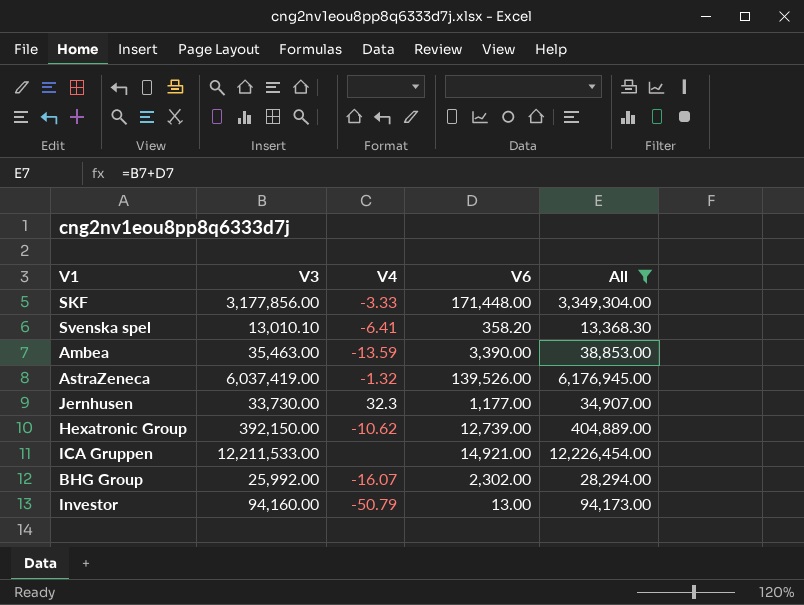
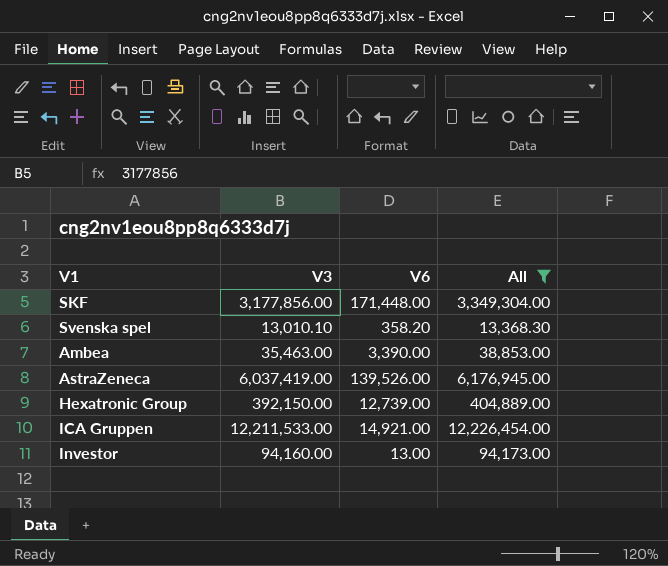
column V4 | position: 3 -> none
row Jernhusen: 33,730.00 | 32.3 | 1,177.00 | 34,907.00 -> none
row BHG Group: 25,992.00 | -16.07 | 2,302.00 | 28,294.00 -> none

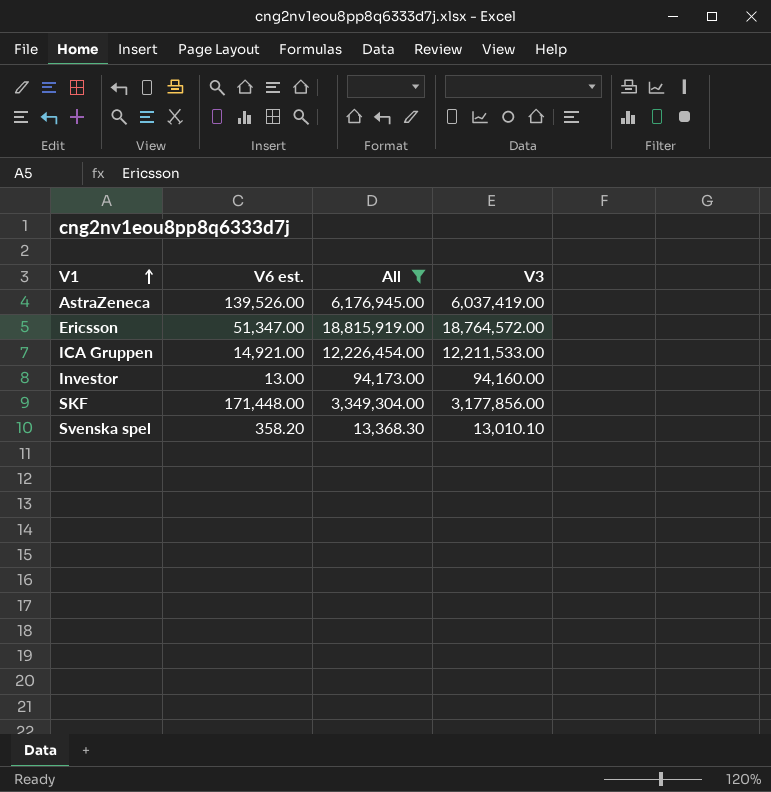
row order: none -> V1 ascending
column name: V6 -> V6 est.
column V3 | position: 2 -> 4
row Ambea: 35,463.00 | 3,390.00 | 38,853.00 -> none
row Hexatronic Group: 392,150.00 | 12,739.00 | 404,889.00 -> none
row Ericsson: none -> 51,347.00 | 18,815,919.00 | 18,764,572.00

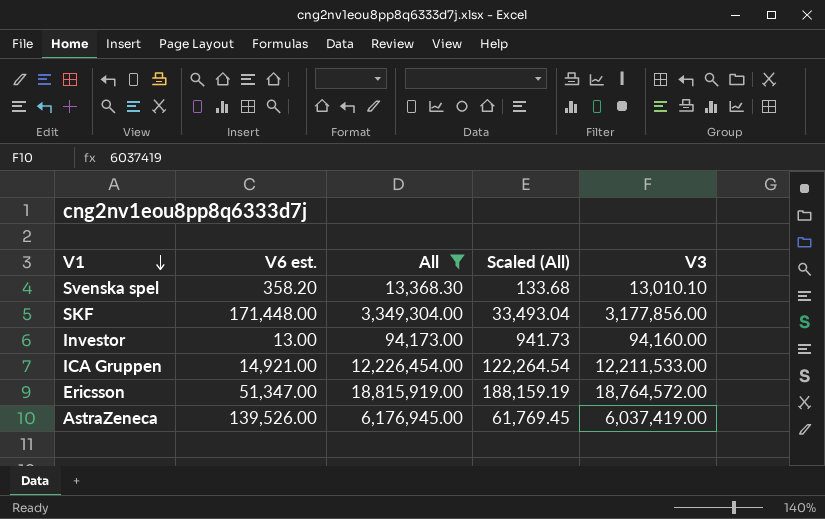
row order: V1 ascending -> V1 descending
column Scaled (All) | formula: none -> [All] * 0.01

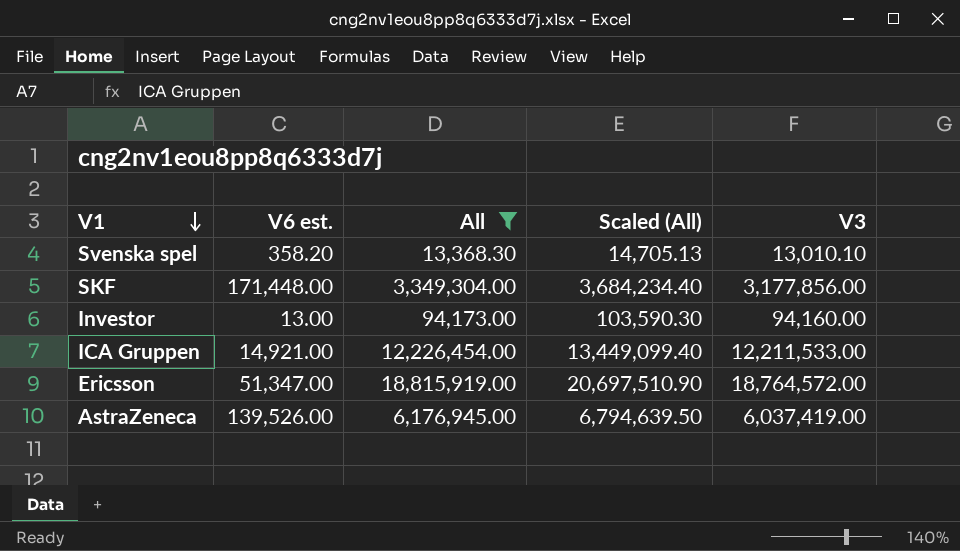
column Scaled (All) | formula: [All] * 0.01 -> [All] * 1.1

